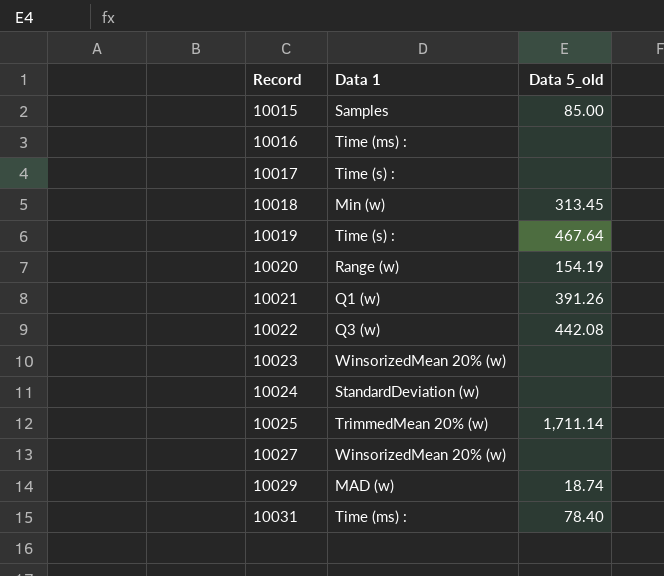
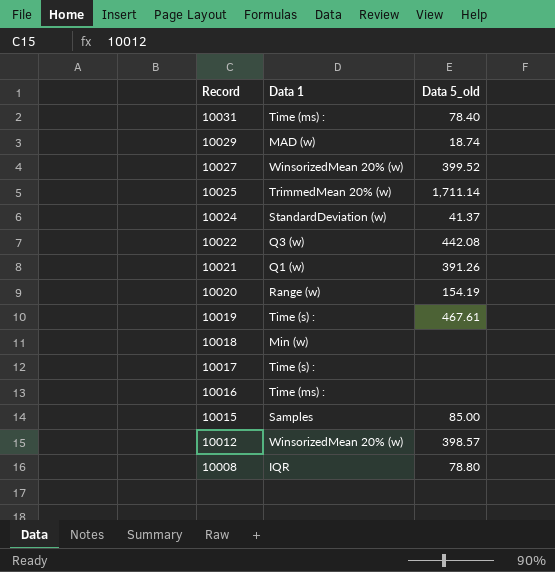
row order: Record ascending -> Record descending
row 10023: WinsorizedMean 20% (w) | none -> none
10027 | Data 5_old: none -> 399.52
10024 | Data 5_old: none -> 41.37
10019 | Data 5_old: 467.64 -> 467.61
10018 | Data 5_old: 313.45 -> none
row 10012: none -> WinsorizedMean 20% (w) | 398.57
row 10008: none -> IQR | 78.80

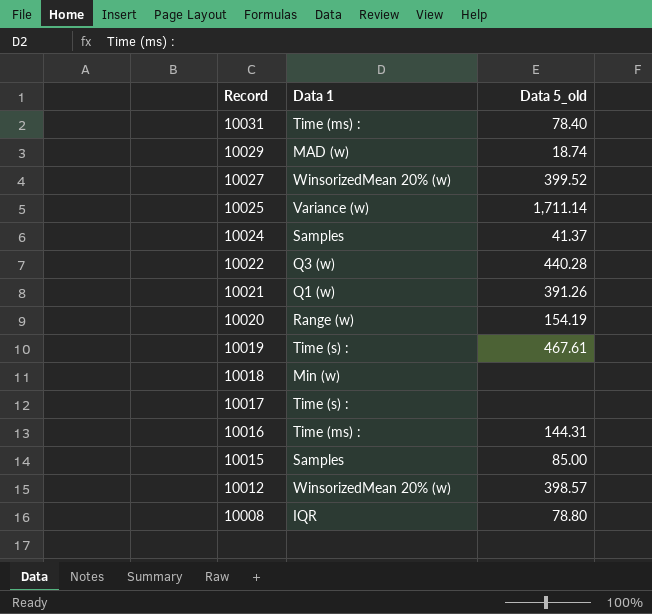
10025 | Data 1: TrimmedMean 20% (w) -> Variance (w)
10024 | Data 1: StandardDeviation (w) -> Samples
10022 | Data 5_old: 442.08 -> 440.28
10016 | Data 5_old: none -> 144.31

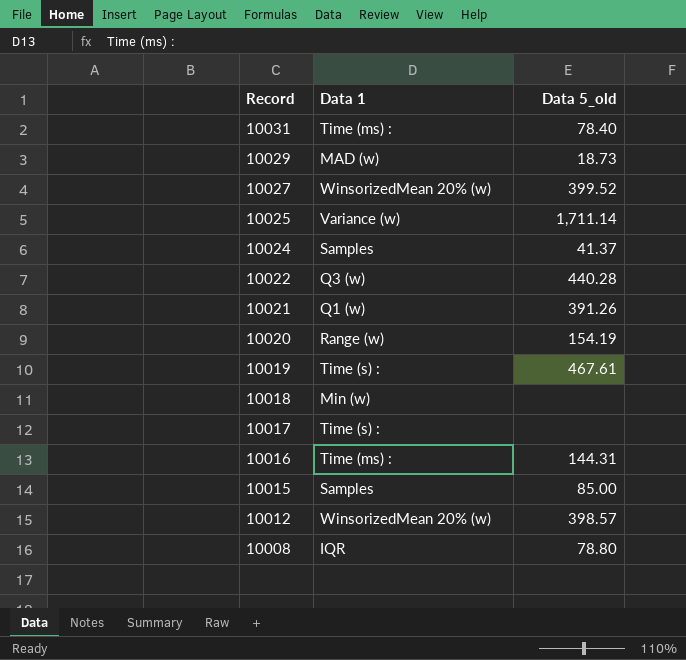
10029 | Data 5_old: 18.74 -> 18.73

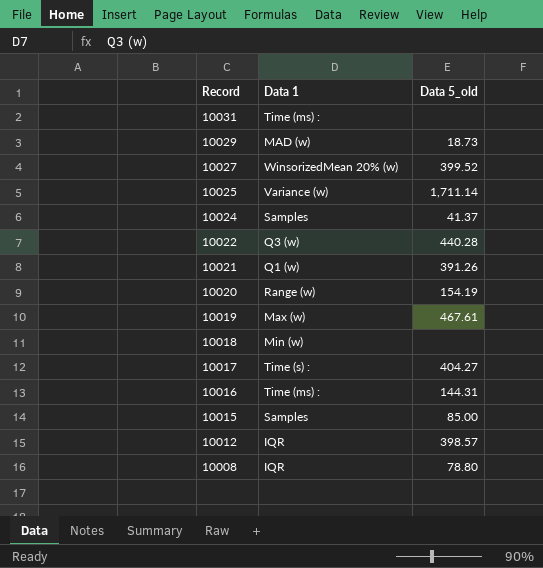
10031 | Data 5_old: 78.40 -> none
10019 | Data 1: Time (s) : -> Max (w)
10017 | Data 5_old: none -> 404.27
10012 | Data 1: WinsorizedMean 20% (w) -> IQR

